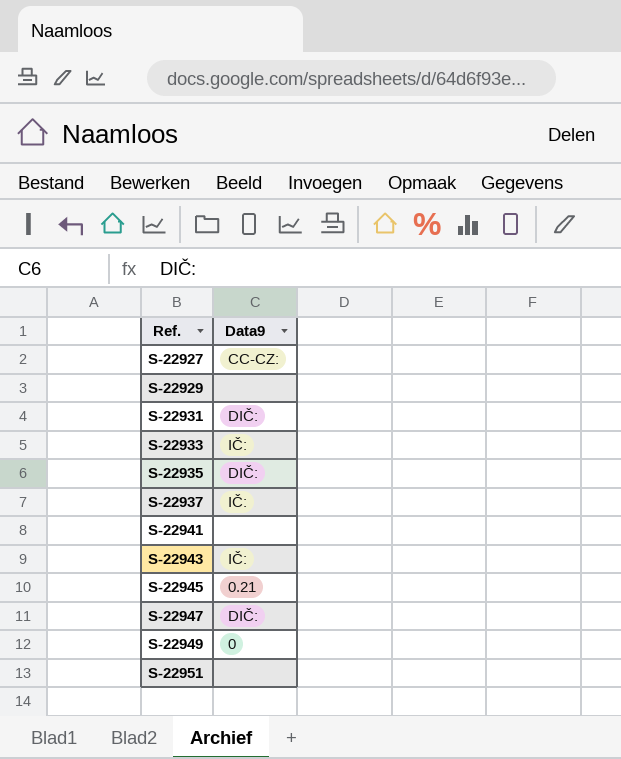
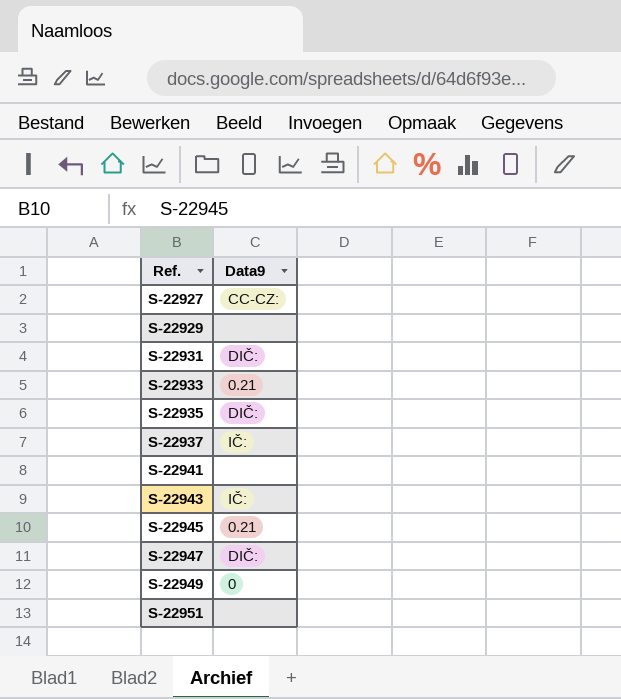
S-22933 | Data9: IČ: -> 0.21

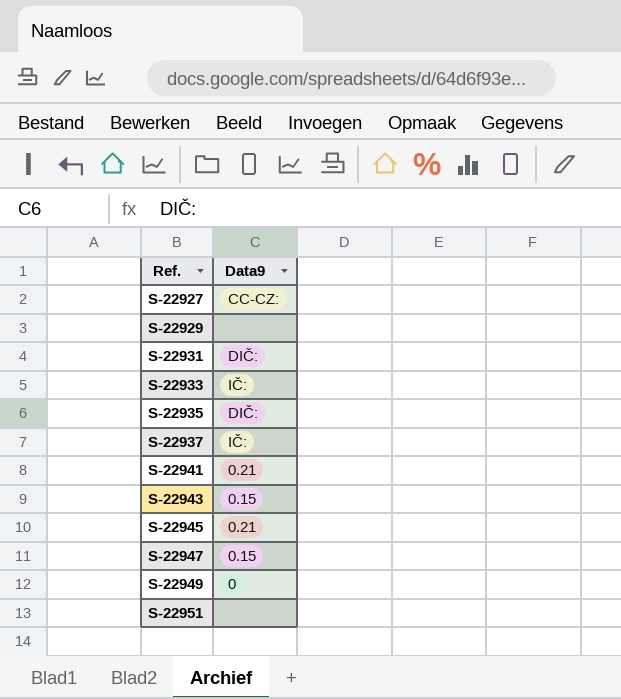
S-22933 | Data9: 0.21 -> IČ:
S-22941 | Data9: none -> 0.21
S-22943 | Data9: IČ: -> 0.15
S-22947 | Data9: DIČ: -> 0.15

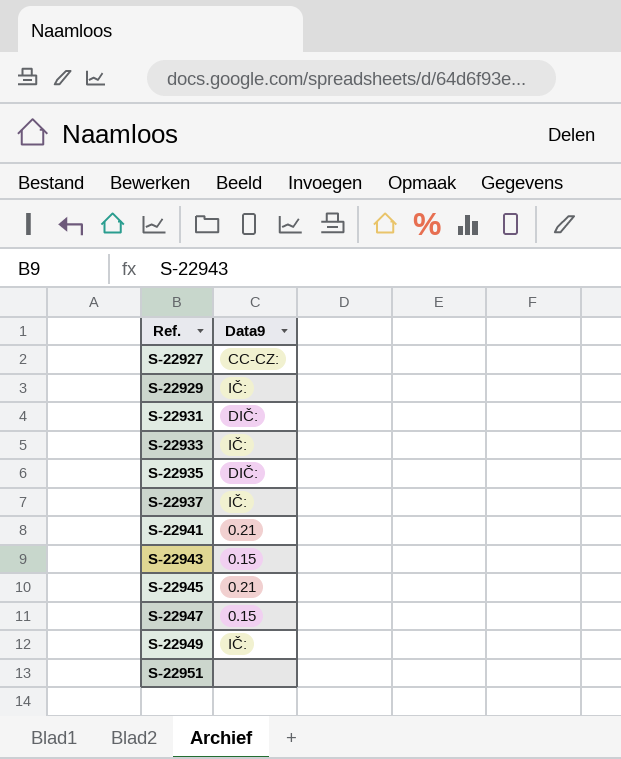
S-22929 | Data9: none -> IČ:
S-22949 | Data9: 0 -> IČ:

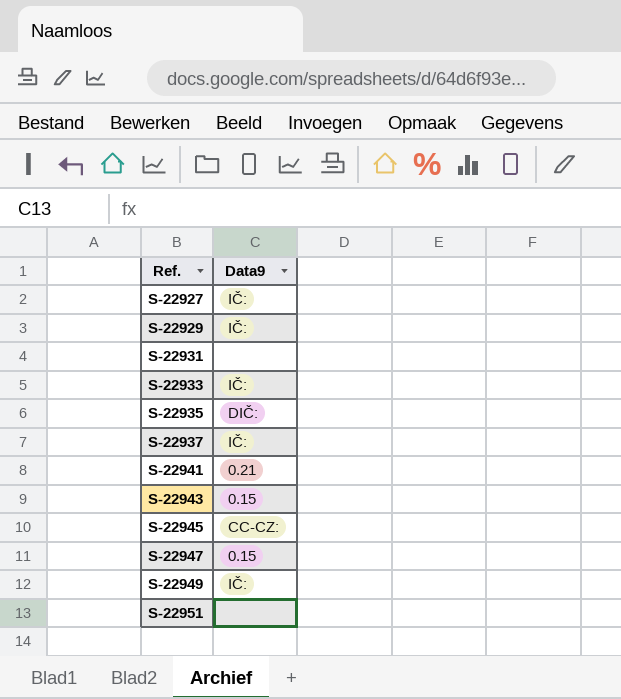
S-22927 | Data9: CC-CZ: -> IČ:
S-22931 | Data9: DIČ: -> none
S-22945 | Data9: 0.21 -> CC-CZ:

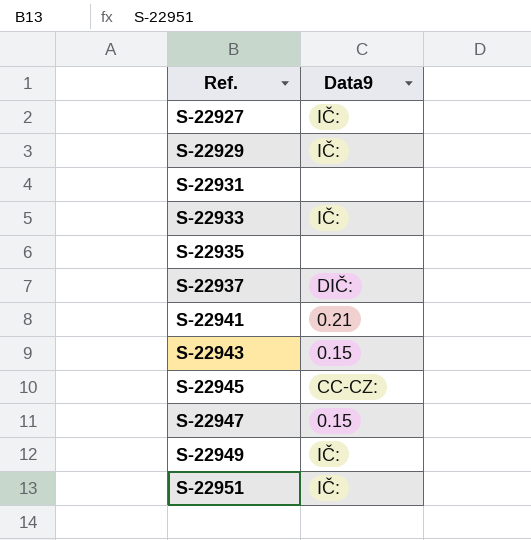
S-22935 | Data9: DIČ: -> none
S-22937 | Data9: IČ: -> DIČ:
S-22951 | Data9: none -> IČ:

